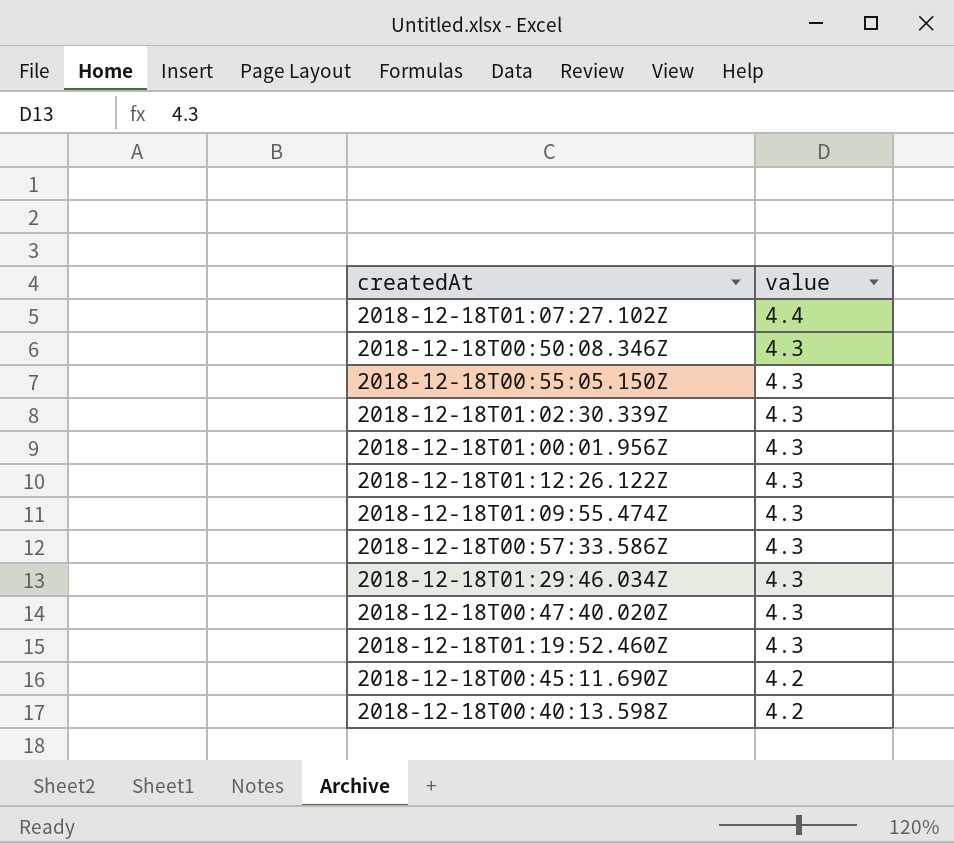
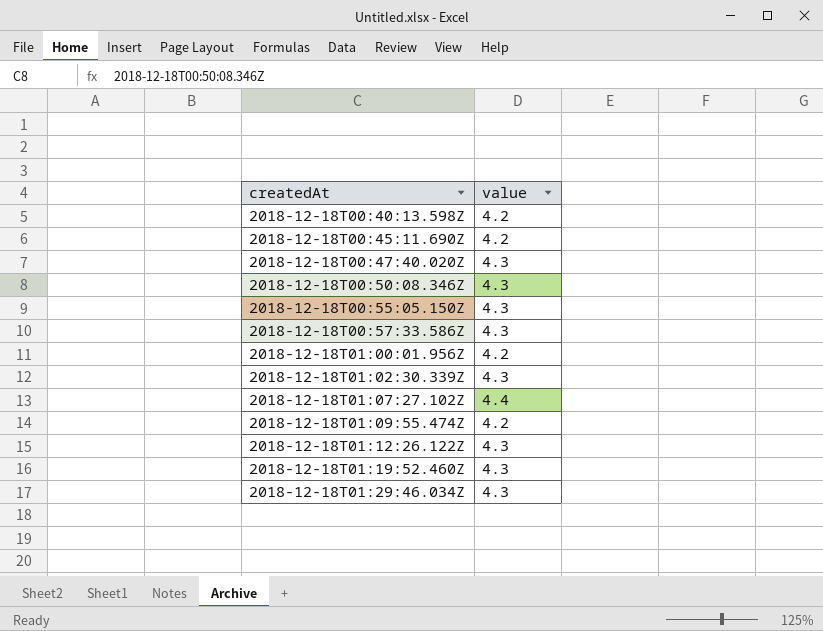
row order: value descending -> createdAt ascending
2018-12-18T01:00:01.956Z | value: 4.3 -> 4.2
2018-12-18T01:09:55.474Z | value: 4.3 -> 4.2

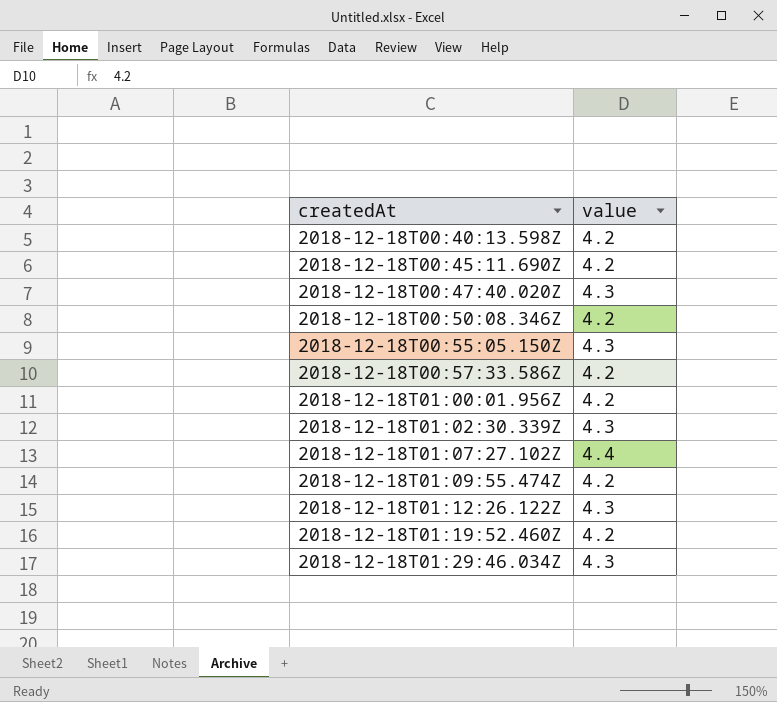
2018-12-18T00:50:08.346Z | value: 4.3 -> 4.2
2018-12-18T00:57:33.586Z | value: 4.3 -> 4.2
2018-12-18T01:19:52.460Z | value: 4.3 -> 4.2

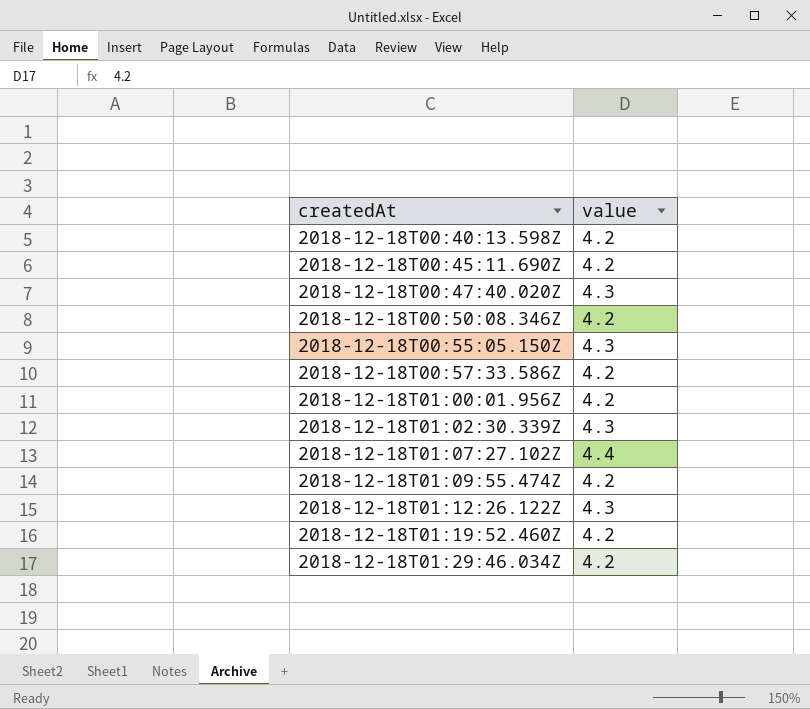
2018-12-18T01:29:46.034Z | value: 4.3 -> 4.2

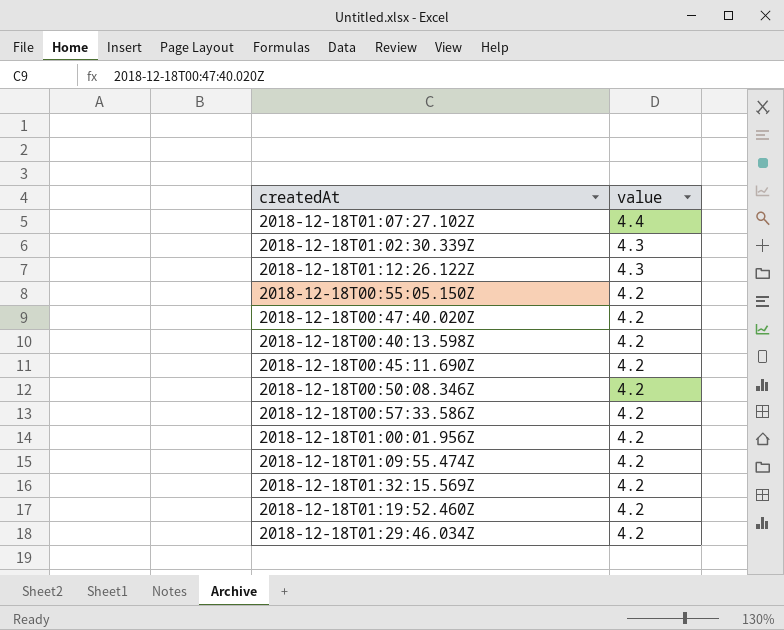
row order: createdAt ascending -> value descending
2018-12-18T00:55:05.150Z | value: 4.3 -> 4.2
2018-12-18T00:47:40.020Z | value: 4.3 -> 4.2
row 2018-12-18T01:32:15.569Z: none -> 4.2

